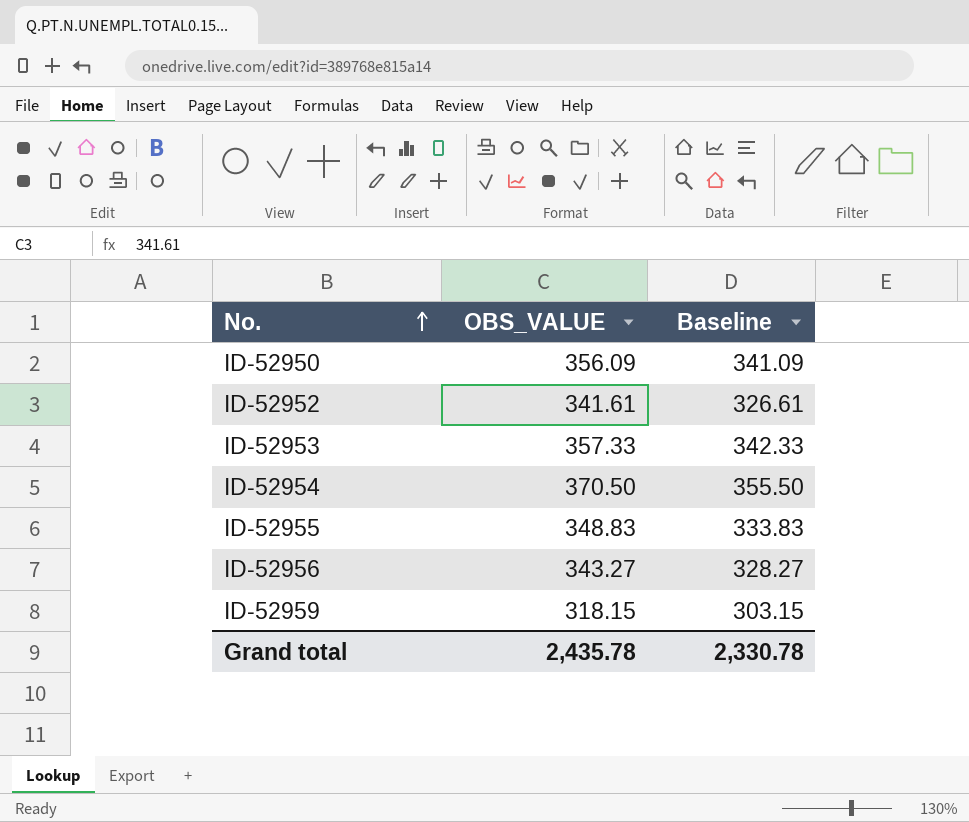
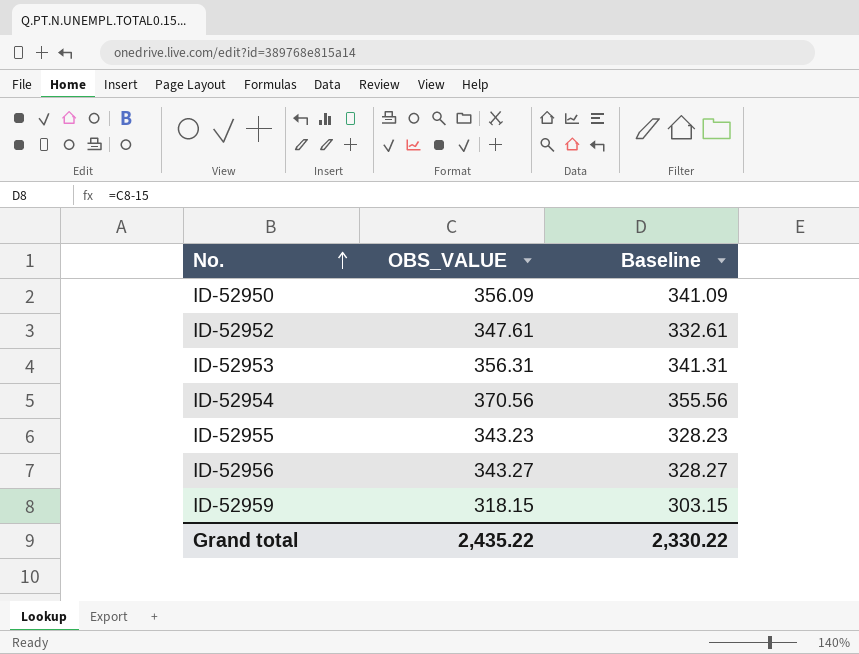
ID-52952 | OBS_VALUE: 341.61 -> 347.61
ID-52952 | Baseline: 326.61 -> 332.61
ID-52953 | OBS_VALUE: 357.33 -> 356.31
ID-52953 | Baseline: 342.33 -> 341.31
ID-52954 | OBS_VALUE: 370.50 -> 370.56
ID-52954 | Baseline: 355.50 -> 355.56
ID-52955 | OBS_VALUE: 348.83 -> 343.23
ID-52955 | Baseline: 333.83 -> 328.23
Grand total | OBS_VALUE: 2,435.78 -> 2,435.22
Grand total | Baseline: 2,330.78 -> 2,330.22

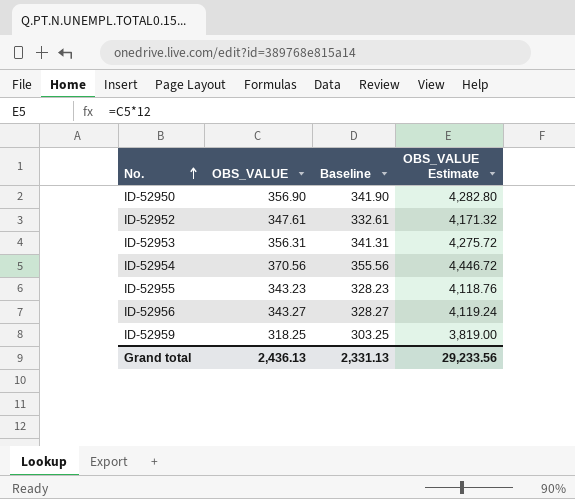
column OBS_VALUE Estimate | formula: none -> [OBS_VALUE] * 12
ID-52950 | OBS_VALUE: 356.09 -> 356.90
ID-52950 | Baseline: 341.09 -> 341.90
ID-52959 | OBS_VALUE: 318.15 -> 318.25
ID-52959 | Baseline: 303.15 -> 303.25
Grand total | OBS_VALUE: 2,435.22 -> 2,436.13
Grand total | Baseline: 2,330.22 -> 2,331.13

